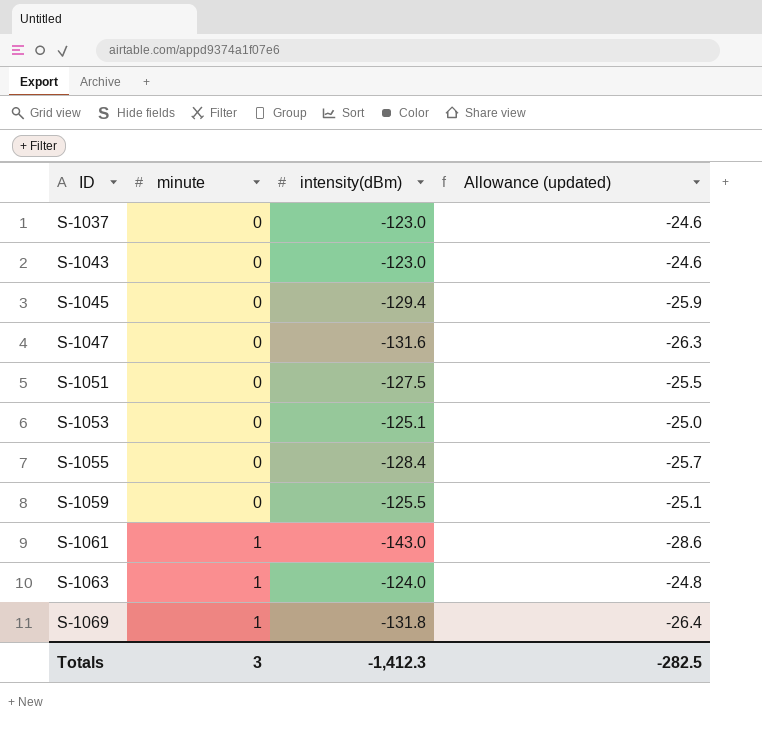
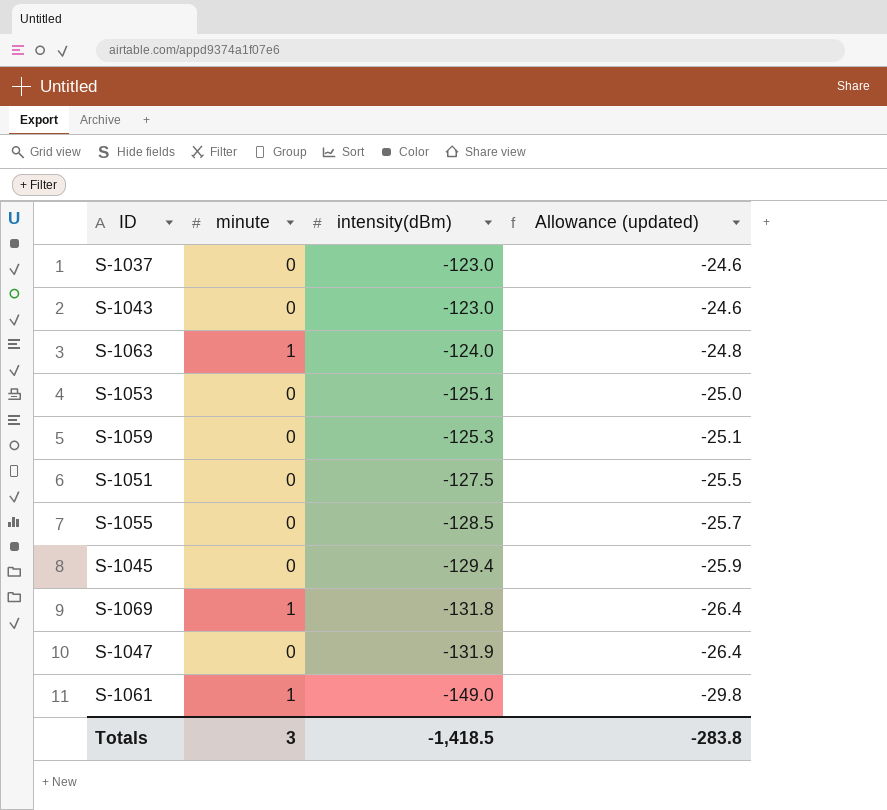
row order: ID ascending -> intensity(dBm) descending
S-1059 | intensity(dBm): -125.5 -> -125.3
S-1055 | intensity(dBm): -128.4 -> -128.5
S-1047 | intensity(dBm): -131.6 -> -131.9
S-1047 | Allowance (updated): -26.3 -> -26.4
S-1061 | intensity(dBm): -143.0 -> -149.0
S-1061 | Allowance (updated): -28.6 -> -29.8
Totals | intensity(dBm): -1,412.3 -> -1,418.5
Totals | Allowance (updated): -282.5 -> -283.8

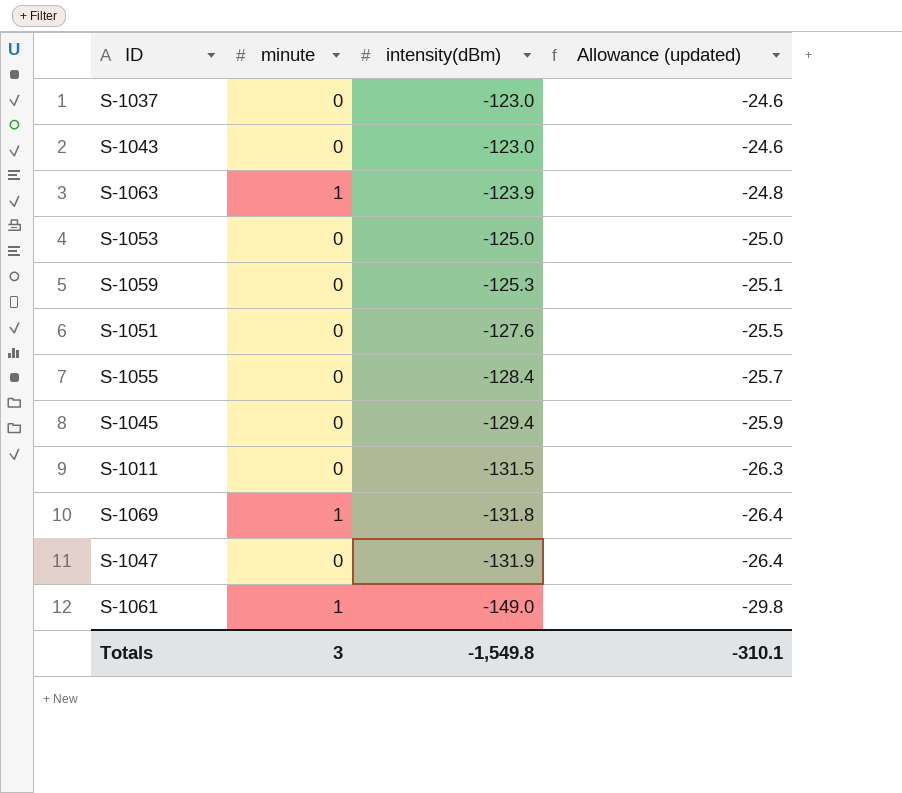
S-1063 | intensity(dBm): -124.0 -> -123.9
S-1053 | intensity(dBm): -125.1 -> -125.0
S-1051 | intensity(dBm): -127.5 -> -127.6
S-1055 | intensity(dBm): -128.5 -> -128.4
row S-1011: none -> 0 | -131.5 | -26.3
Totals | intensity(dBm): -1,418.5 -> -1,549.8
Totals | Allowance (updated): -283.8 -> -310.1

